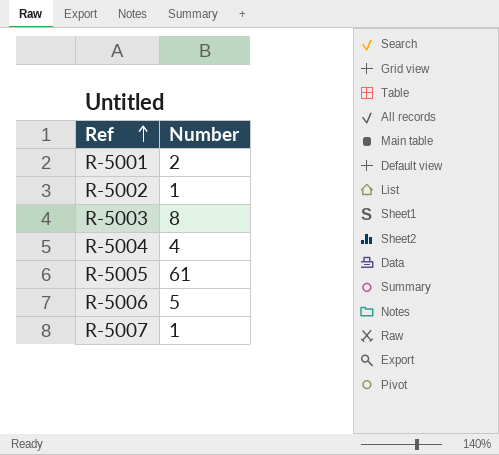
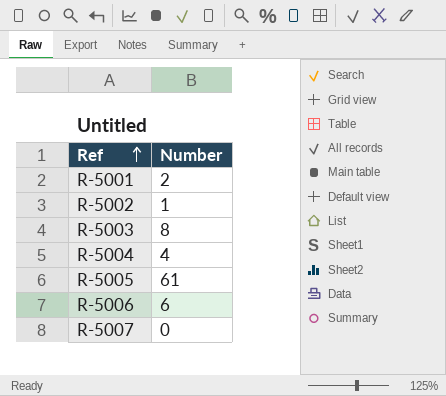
R-5006 | Number: 5 -> 6
R-5007 | Number: 1 -> 0

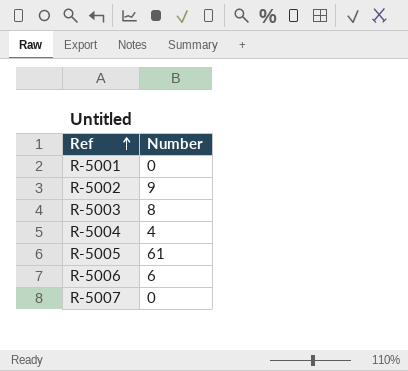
R-5001 | Number: 2 -> 0
R-5002 | Number: 1 -> 9

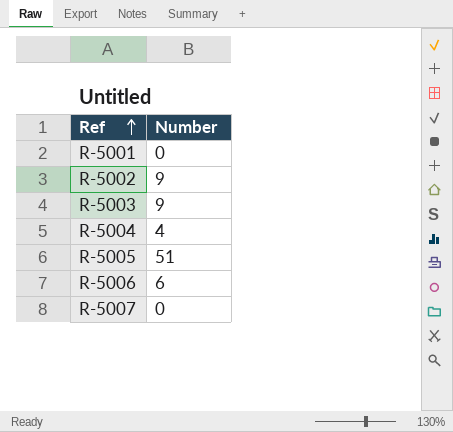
R-5003 | Number: 8 -> 9
R-5005 | Number: 61 -> 51

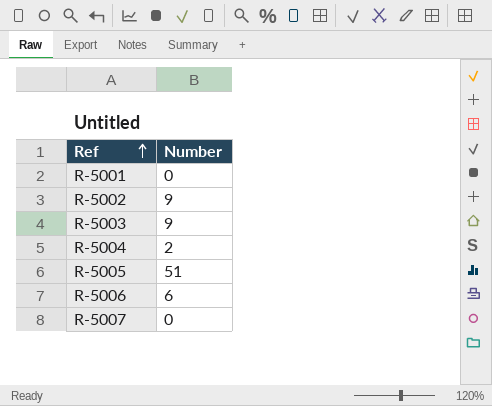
R-5004 | Number: 4 -> 2

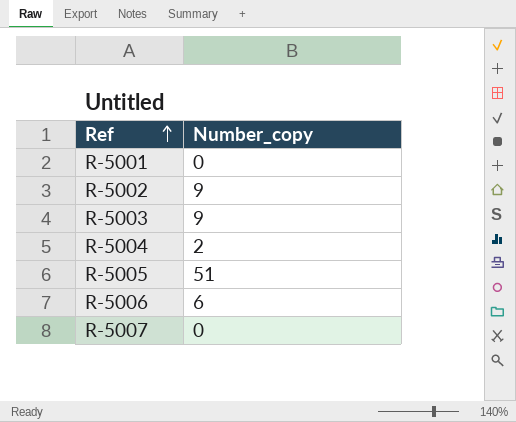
column name: Number -> Number_copy

